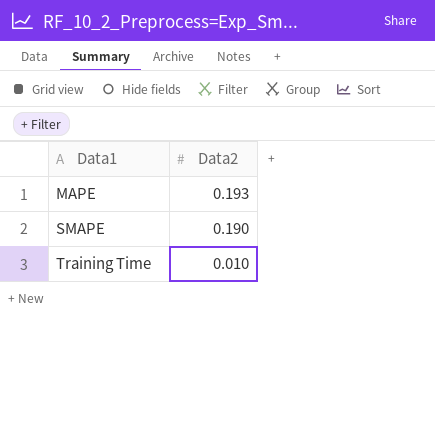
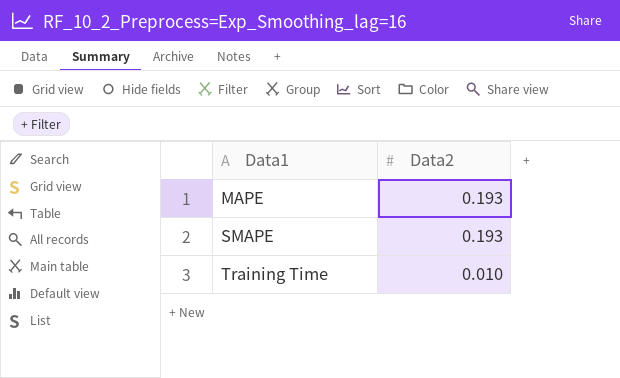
SMAPE | Data2: 0.190 -> 0.193

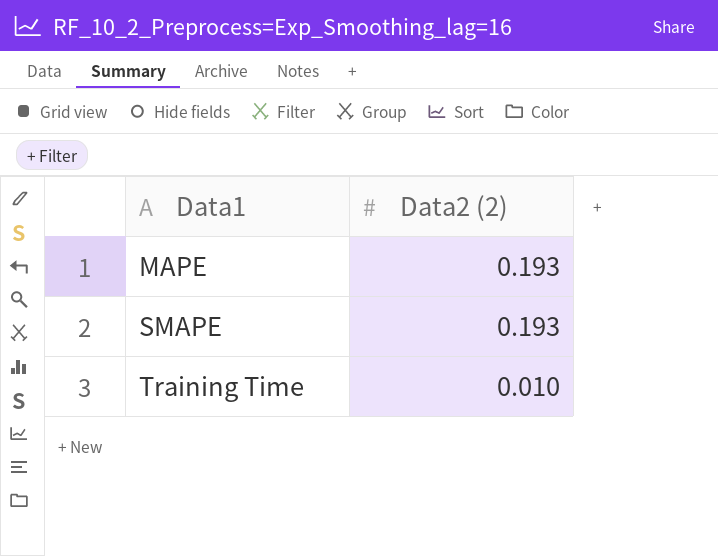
column name: Data2 -> Data2 (2)

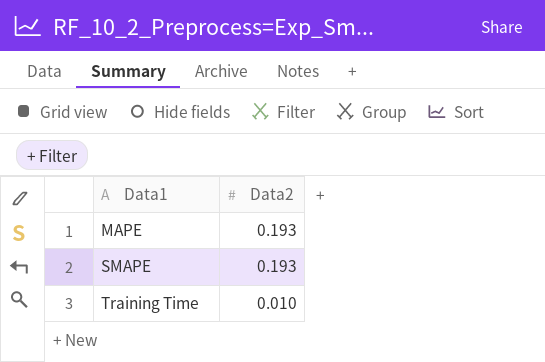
column name: Data2 (2) -> Data2

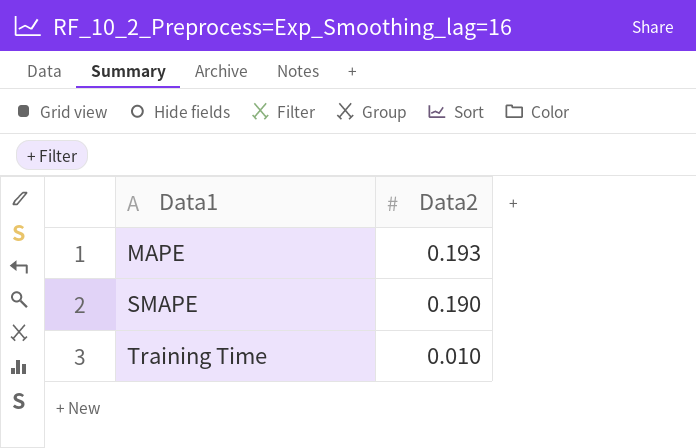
SMAPE | Data2: 0.193 -> 0.190

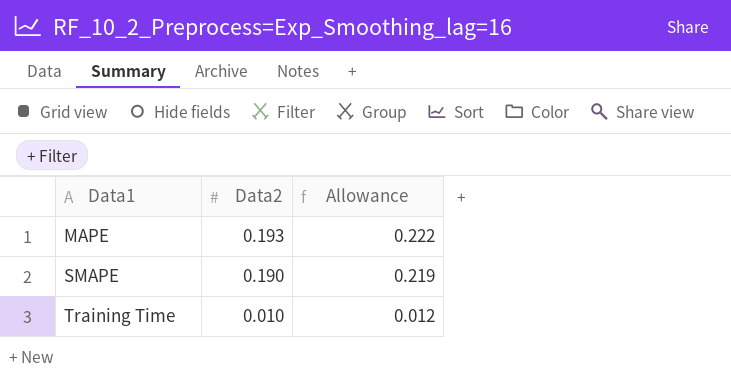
column Allowance | formula: none -> [Data2] * 1.15

